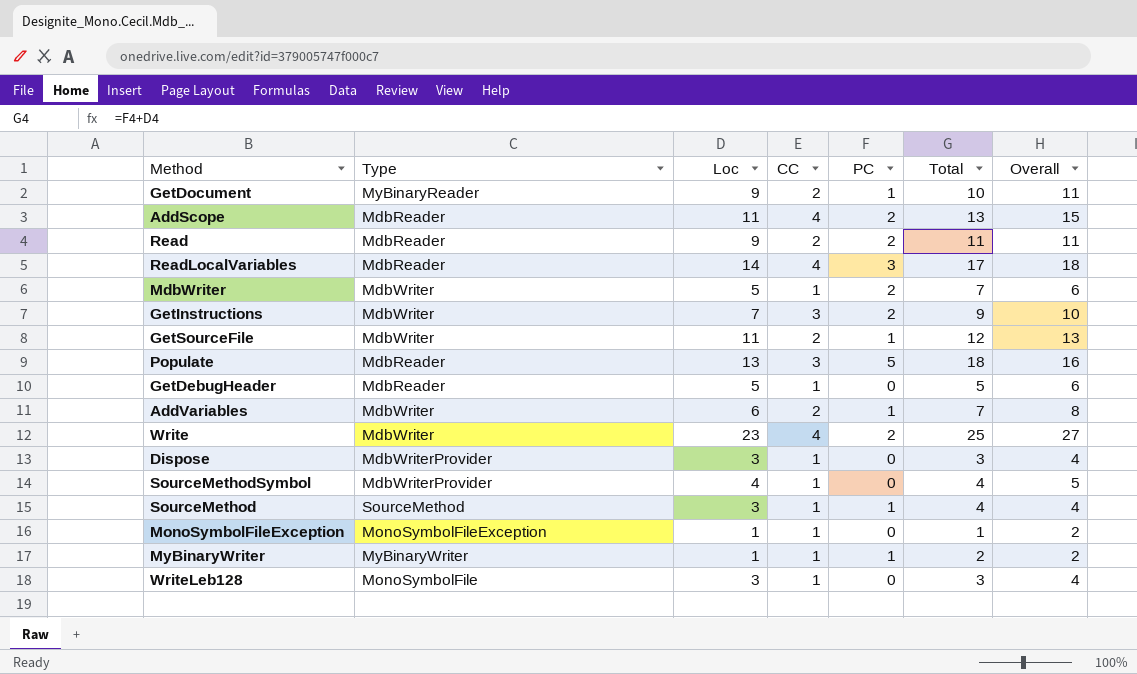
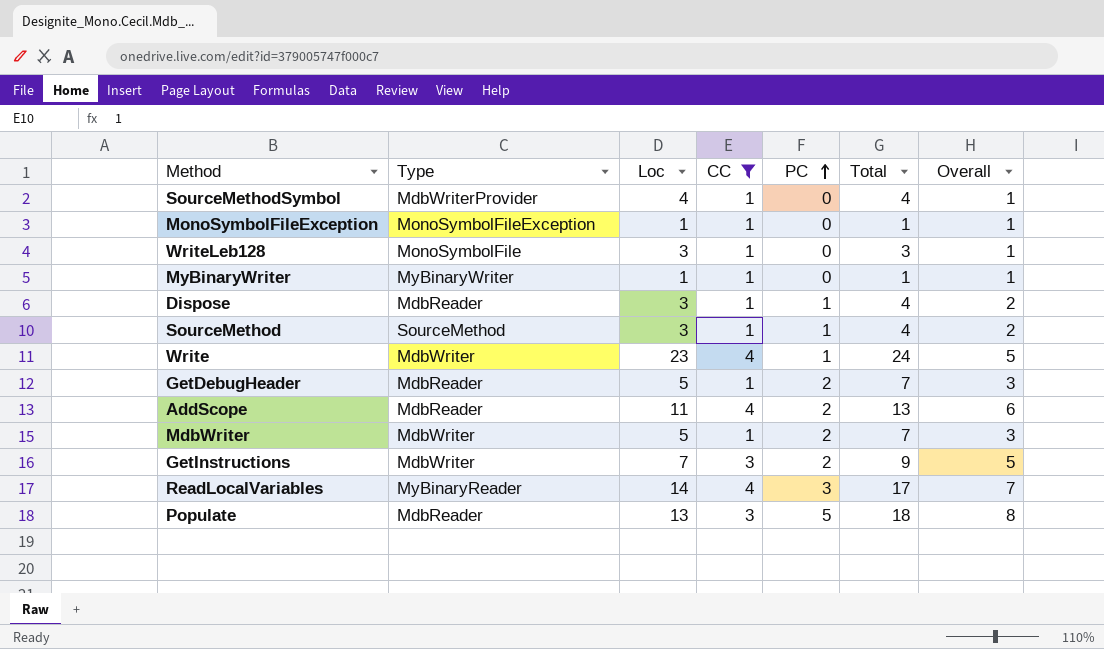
filter: none -> CC != 2
row order: none -> PC ascending
column Overall | formula: [Loc] + [CC] -> [CC] + [PC]
MyBinaryWriter | PC: 1 -> 0
MyBinaryWriter | Total: 2 -> 1
Dispose | Type: MdbWriterProvider -> MdbReader
Dispose | PC: 0 -> 1
Dispose | Total: 3 -> 4
Write | PC: 2 -> 1
Write | Total: 25 -> 24
GetDebugHeader | PC: 0 -> 2
GetDebugHeader | Total: 5 -> 7
ReadLocalVariables | Type: MdbReader -> MyBinaryReader

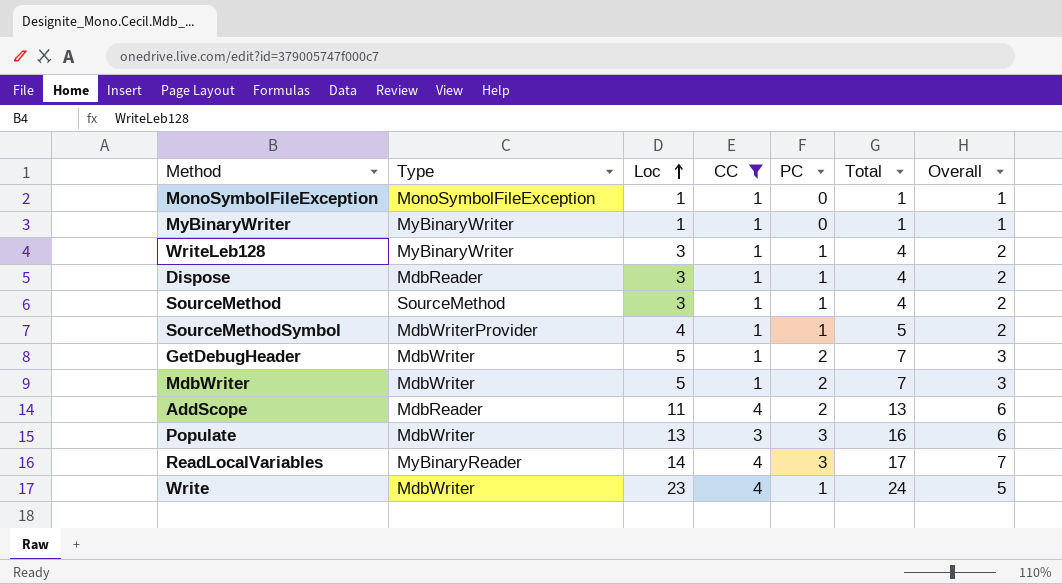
row order: PC ascending -> Loc ascending
row GetInstructions: MdbWriter | 7 | 3 | 2 | 9 | 5 -> none
WriteLeb128 | Type: MonoSymbolFile -> MyBinaryWriter
WriteLeb128 | PC: 0 -> 1
WriteLeb128 | Total: 3 -> 4
WriteLeb128 | Overall: 1 -> 2
SourceMethodSymbol | PC: 0 -> 1
SourceMethodSymbol | Total: 4 -> 5
SourceMethodSymbol | Overall: 1 -> 2
GetDebugHeader | Type: MdbReader -> MdbWriter
Populate | Type: MdbReader -> MdbWriter
Populate | PC: 5 -> 3
Populate | Total: 18 -> 16
Populate | Overall: 8 -> 6

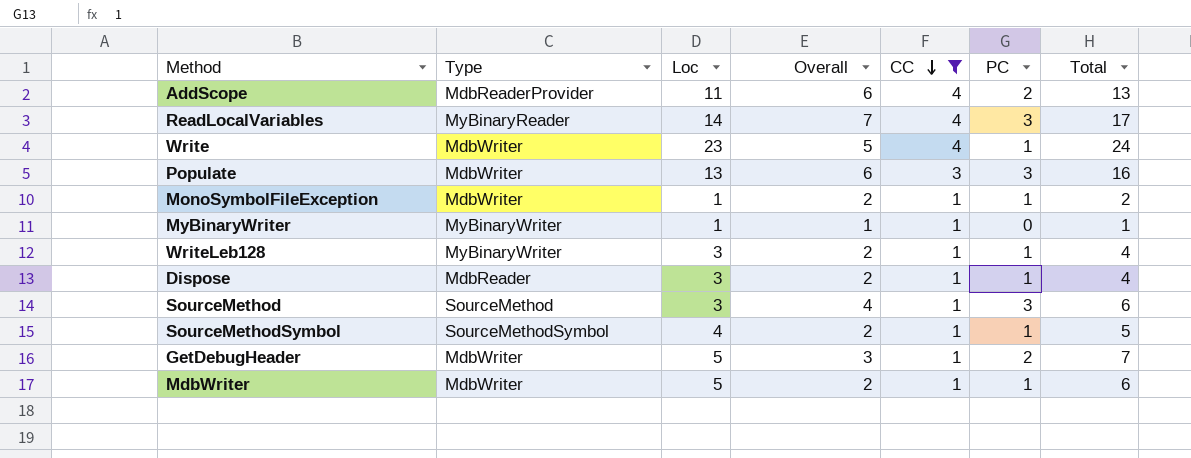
row order: Loc ascending -> CC descending
column Overall | position: 7 -> 4
AddScope | Type: MdbReader -> MdbReaderProvider
MonoSymbolFileException | Type: MonoSymbolFileException -> MdbWriter
MonoSymbolFileException | Overall: 1 -> 2
MonoSymbolFileException | PC: 0 -> 1
MonoSymbolFileException | Total: 1 -> 2
SourceMethod | Overall: 2 -> 4
SourceMethod | PC: 1 -> 3
SourceMethod | Total: 4 -> 6
SourceMethodSymbol | Type: MdbWriterProvider -> SourceMethodSymbol
MdbWriter | Overall: 3 -> 2
MdbWriter | PC: 2 -> 1
MdbWriter | Total: 7 -> 6

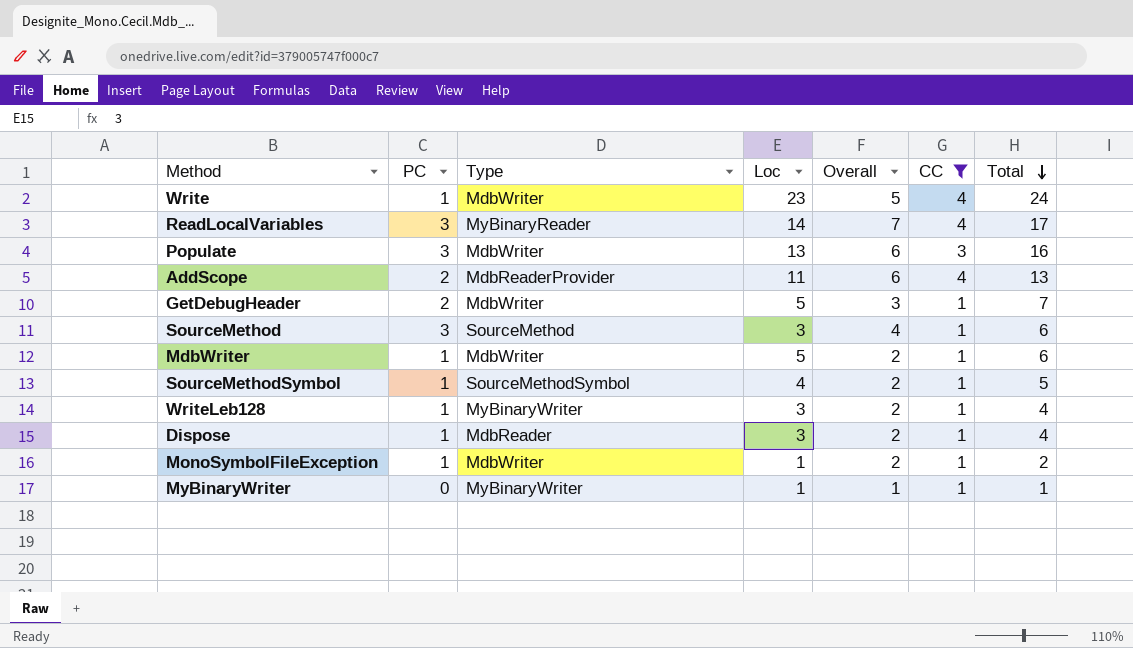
row order: CC descending -> Total descending
column PC | position: 6 -> 2

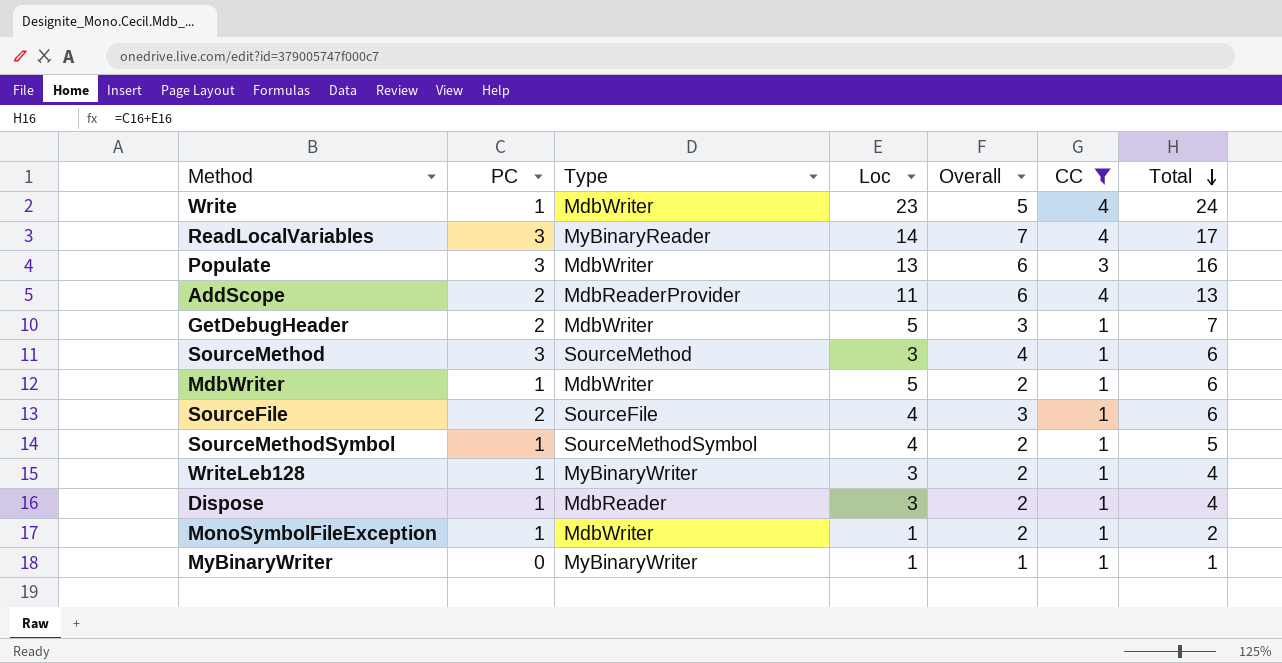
row SourceFile: none -> 2 | SourceFile | 4 | 3 | 1 | 6

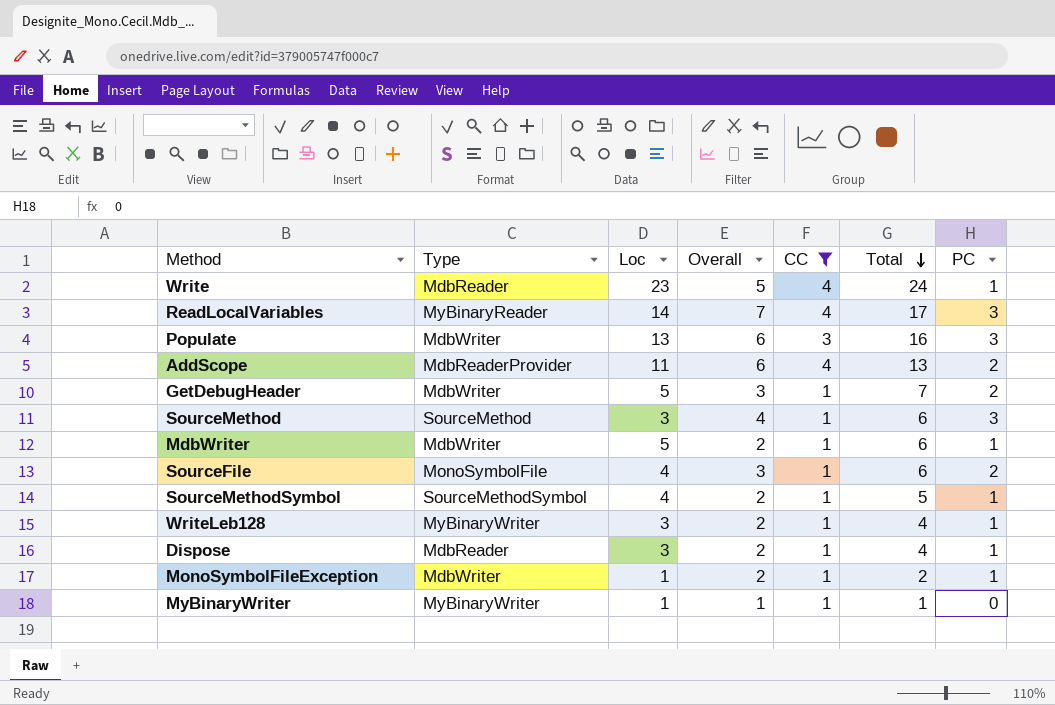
column PC | position: 2 -> 7
Write | Type: MdbWriter -> MdbReader
SourceFile | Type: SourceFile -> MonoSymbolFile

